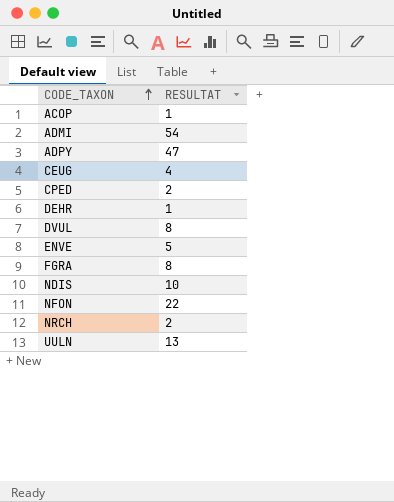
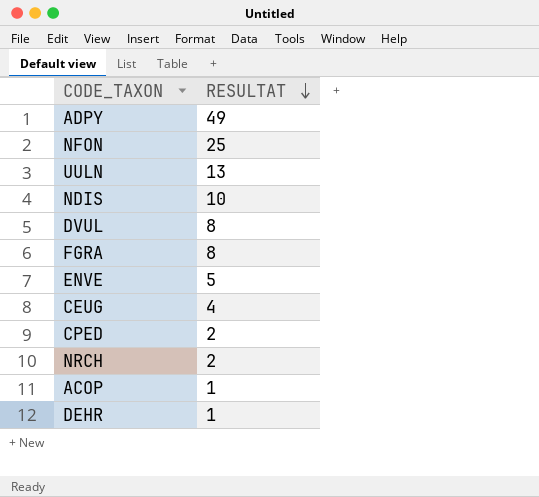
row order: CODE_TAXON ascending -> RESULTAT descending
row ADMI: 54 -> none
ADPY | RESULTAT: 47 -> 49
NFON | RESULTAT: 22 -> 25

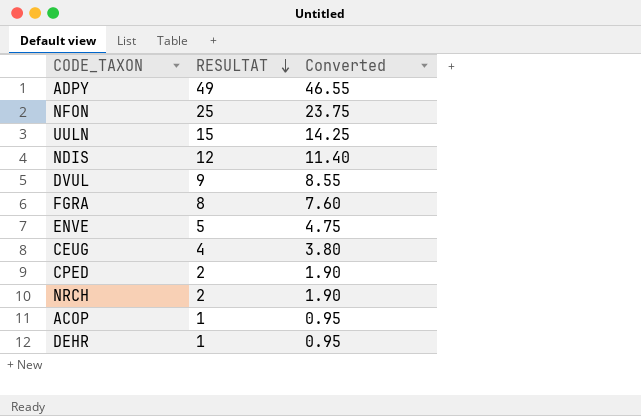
column Converted | formula: none -> [RESULTAT] * 0.95
UULN | RESULTAT: 13 -> 15
NDIS | RESULTAT: 10 -> 12
DVUL | RESULTAT: 8 -> 9

